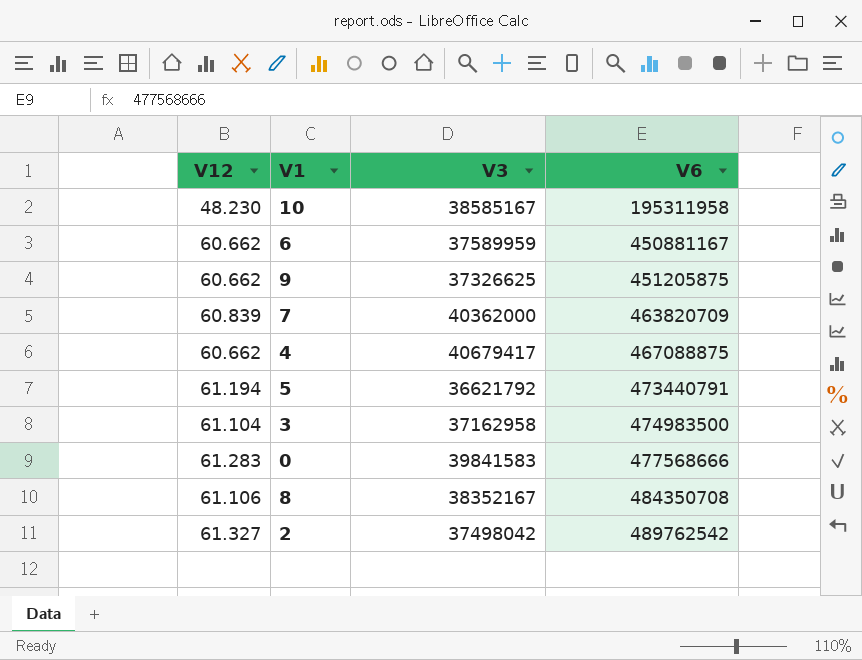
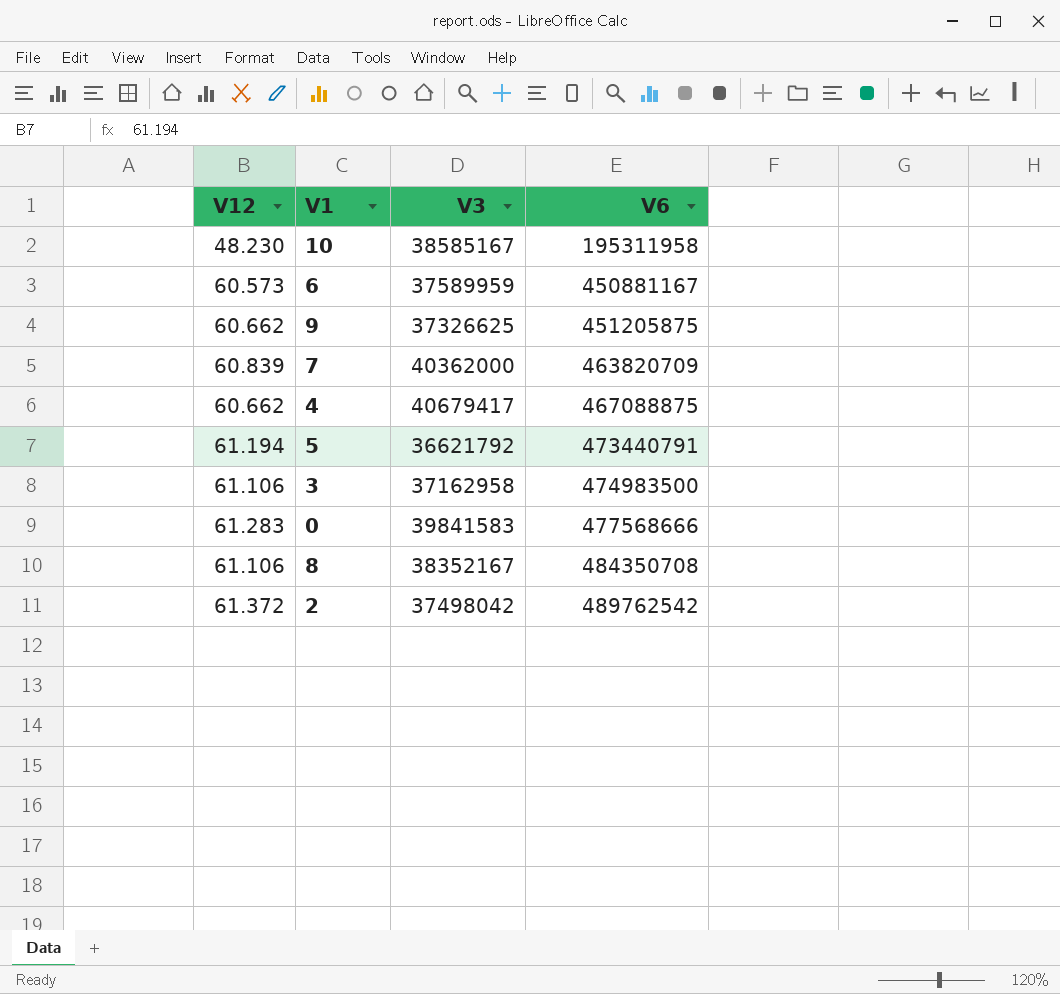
6 | V12: 60.662 -> 60.573
3 | V12: 61.104 -> 61.106
2 | V12: 61.327 -> 61.372

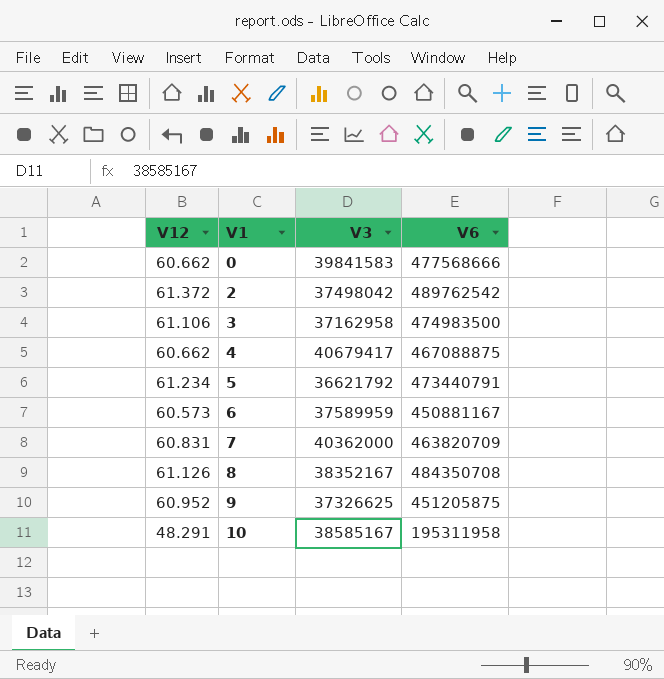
row order: V6 ascending -> V1 ascending
0 | V12: 61.283 -> 60.662
5 | V12: 61.194 -> 61.234
7 | V12: 60.839 -> 60.831
8 | V12: 61.106 -> 61.126
9 | V12: 60.662 -> 60.952
10 | V12: 48.230 -> 48.291

